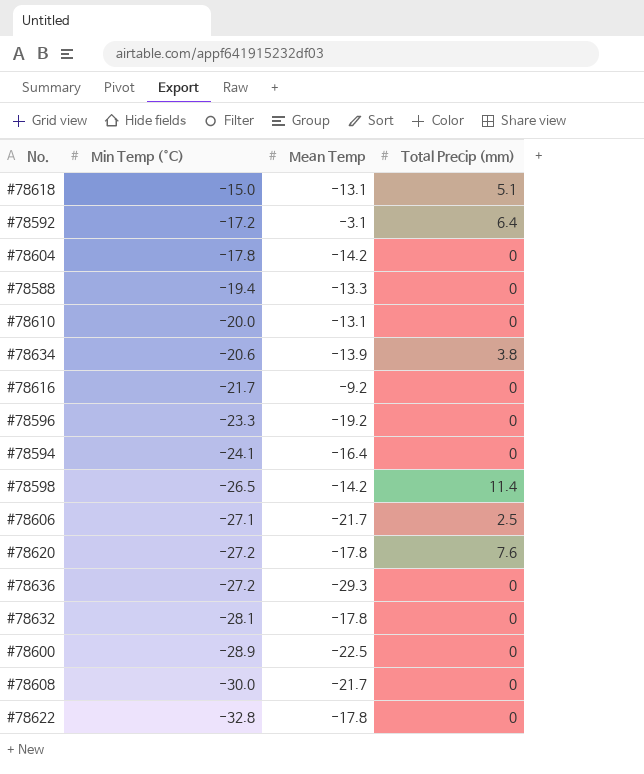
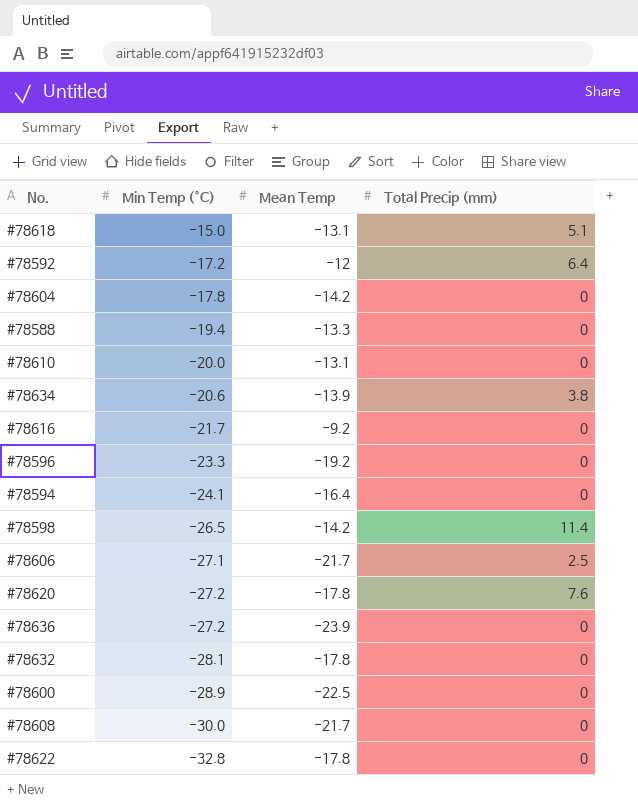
#78592 | Mean Temp: -3.1 -> -12
#78636 | Mean Temp: -29.3 -> -23.9

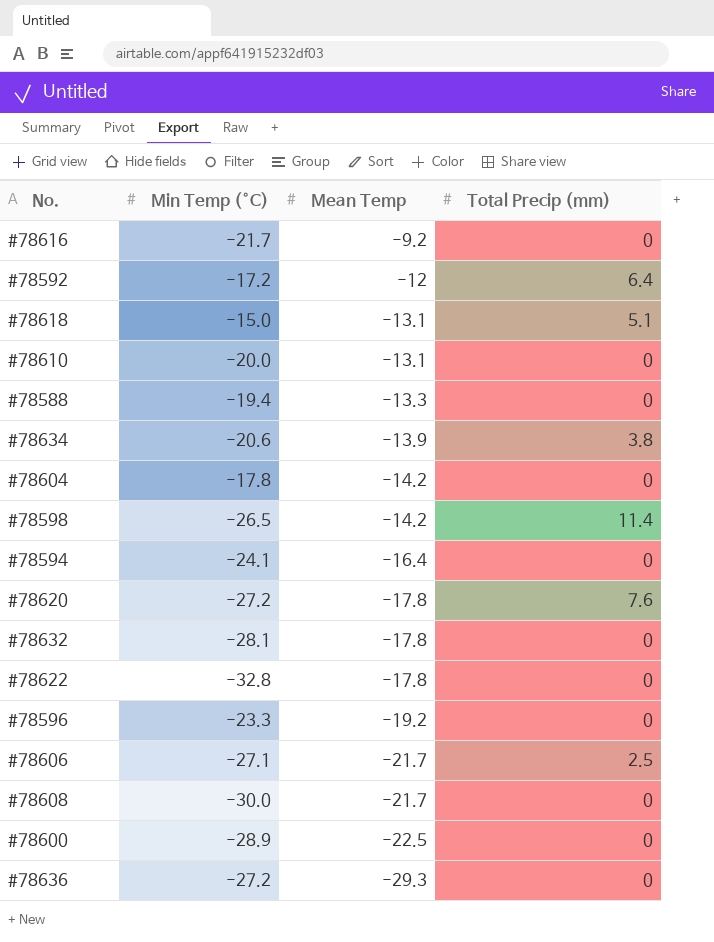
row order: Min Temp (°C) descending -> Mean Temp descending
#78636 | Mean Temp: -23.9 -> -29.3

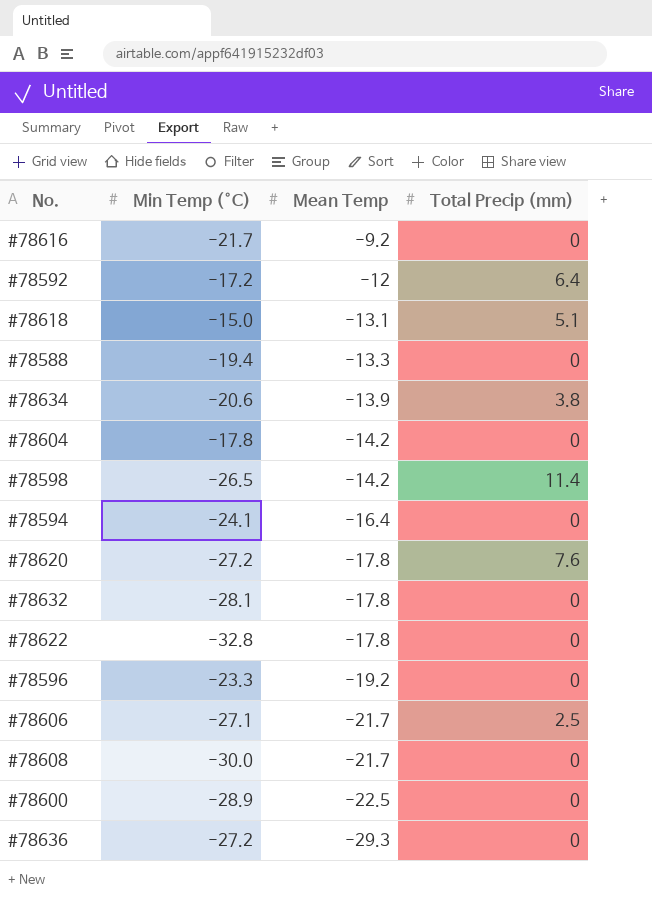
row #78610: -20.0 | -13.1 | 0 -> none

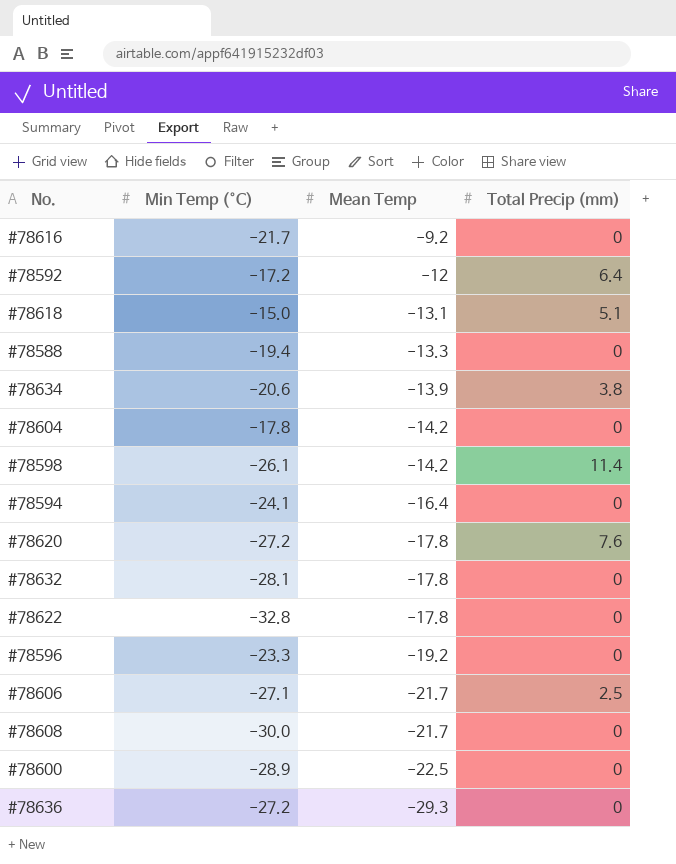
#78598 | Min Temp (°C): -26.5 -> -26.1

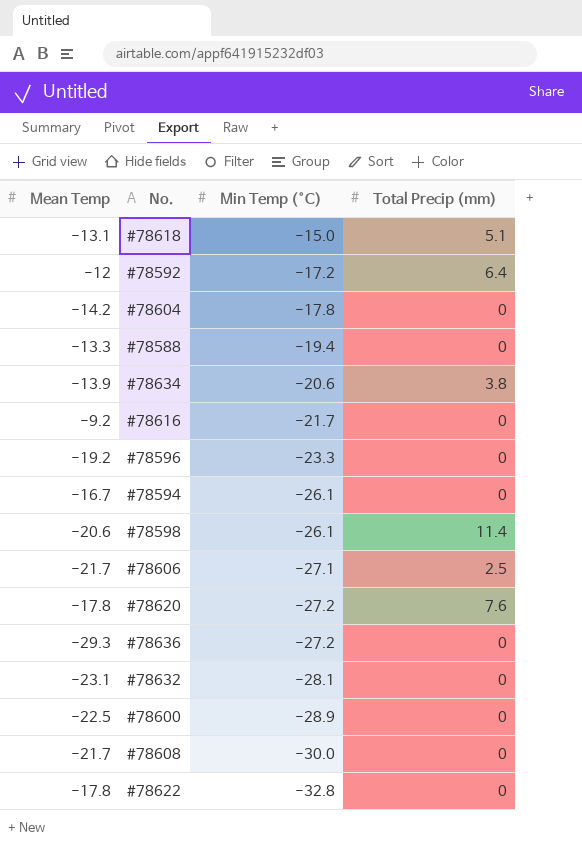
row order: Mean Temp descending -> Min Temp (°C) descending
column Mean Temp | position: 3 -> 1
#78594 | Mean Temp: -16.4 -> -16.7
#78594 | Min Temp (°C): -24.1 -> -26.1
#78598 | Mean Temp: -14.2 -> -20.6
#78632 | Mean Temp: -17.8 -> -23.1

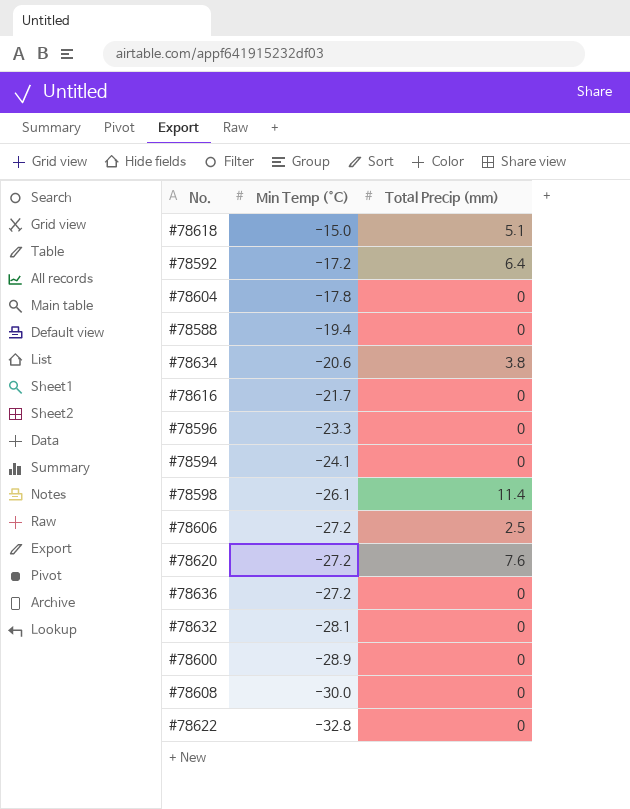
column Mean Temp | position: 1 -> none
#78594 | Min Temp (°C): -26.1 -> -24.1
#78606 | Min Temp (°C): -27.1 -> -27.2

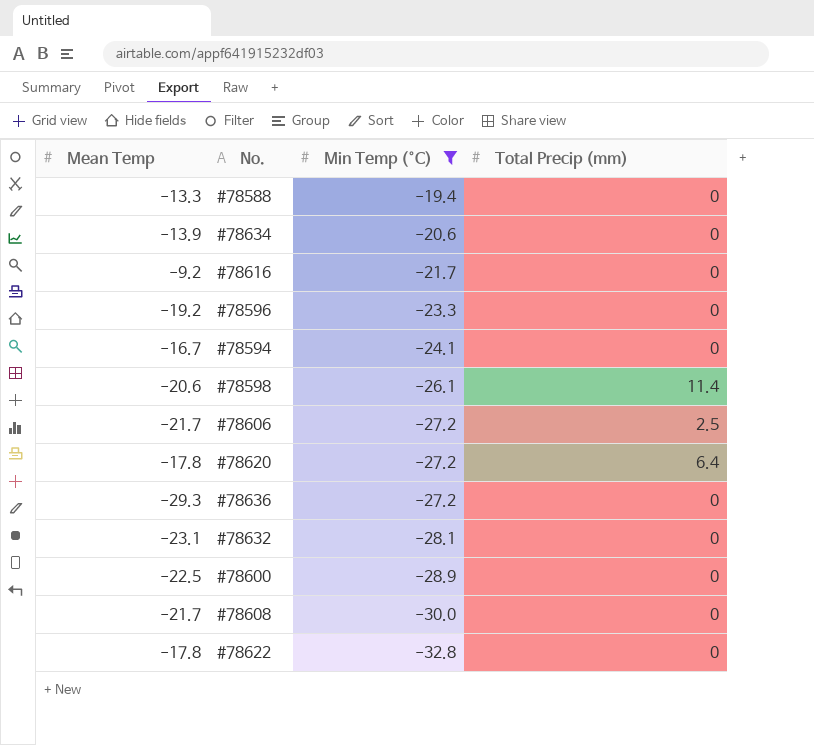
filter: none -> Min Temp (°C) <= -19.4
column Mean Temp | position: none -> 1
#78634 | Total Precip (mm): 3.8 -> 0
#78620 | Total Precip (mm): 7.6 -> 6.4

